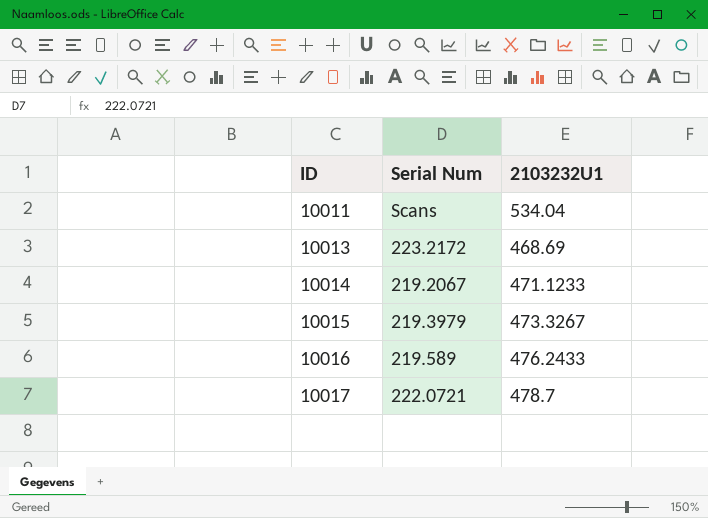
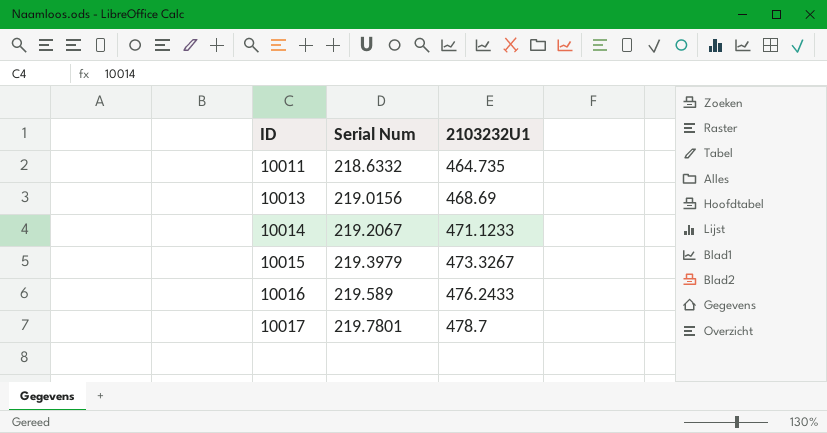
10011 | Serial Num: Scans -> 218.6332
10011 | 2103232U1: 534.04 -> 464.735
10013 | Serial Num: 223.2172 -> 219.0156
10017 | Serial Num: 222.0721 -> 219.7801

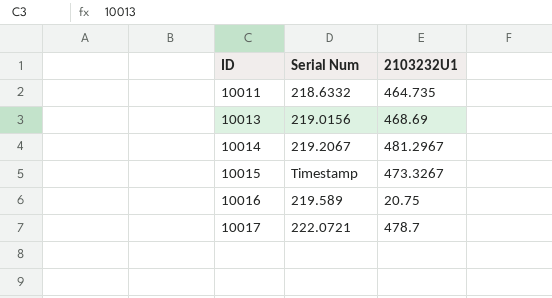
10014 | 2103232U1: 471.1233 -> 481.2967
10015 | Serial Num: 219.3979 -> Timestamp
10016 | 2103232U1: 476.2433 -> 20.75
10017 | Serial Num: 219.7801 -> 222.0721

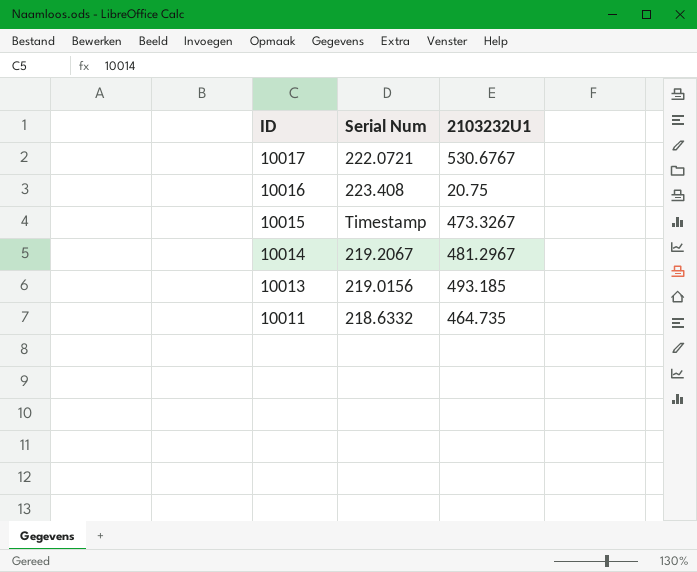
row order: ID ascending -> ID descending
10017 | 2103232U1: 478.7 -> 530.6767
10016 | Serial Num: 219.589 -> 223.408
10013 | 2103232U1: 468.69 -> 493.185

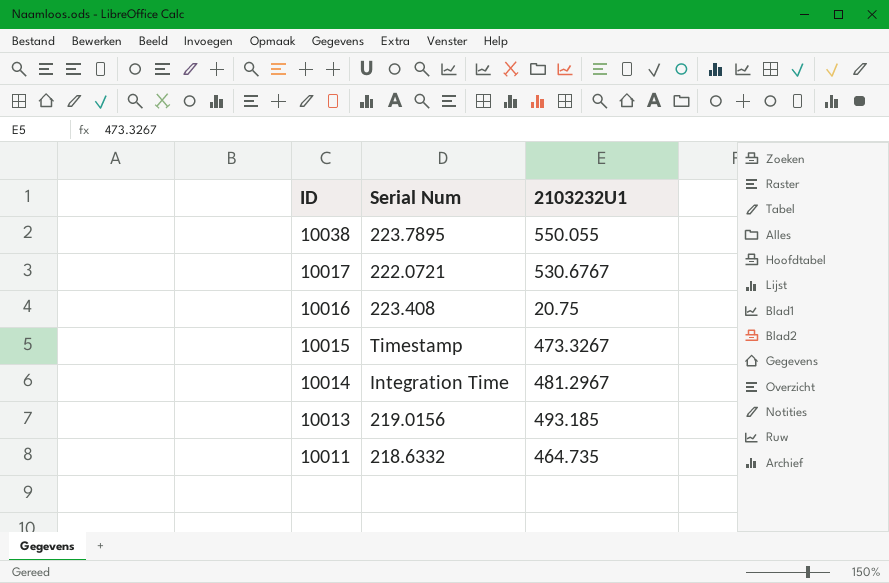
row 10038: none -> 223.7895 | 550.055
10014 | Serial Num: 219.2067 -> Integration Time

